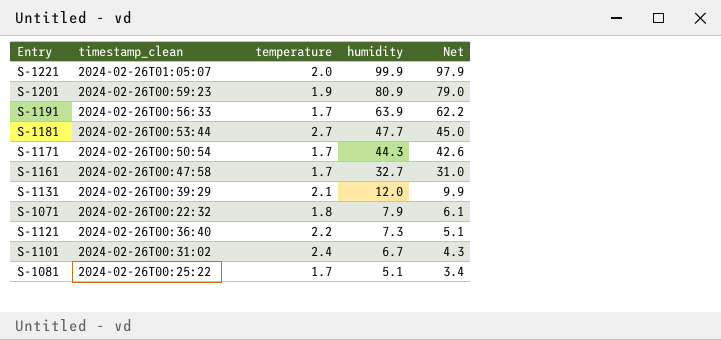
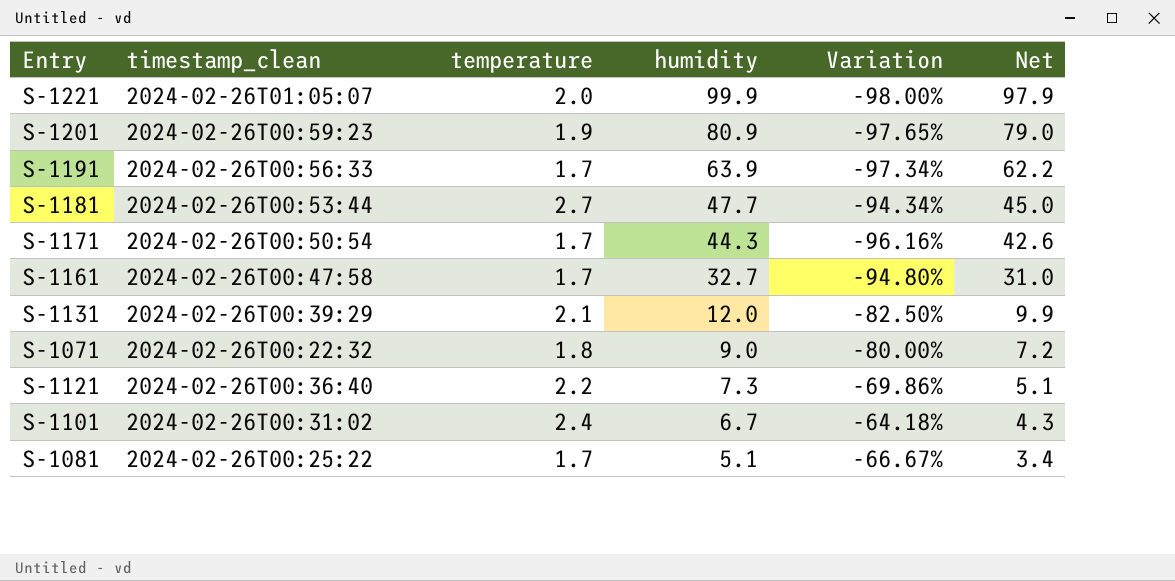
column Variation | formula: none -> ([temperature] - [humidity]) / [humidity]
S-1071 | humidity: 7.9 -> 9.0
S-1071 | Net: 6.1 -> 7.2

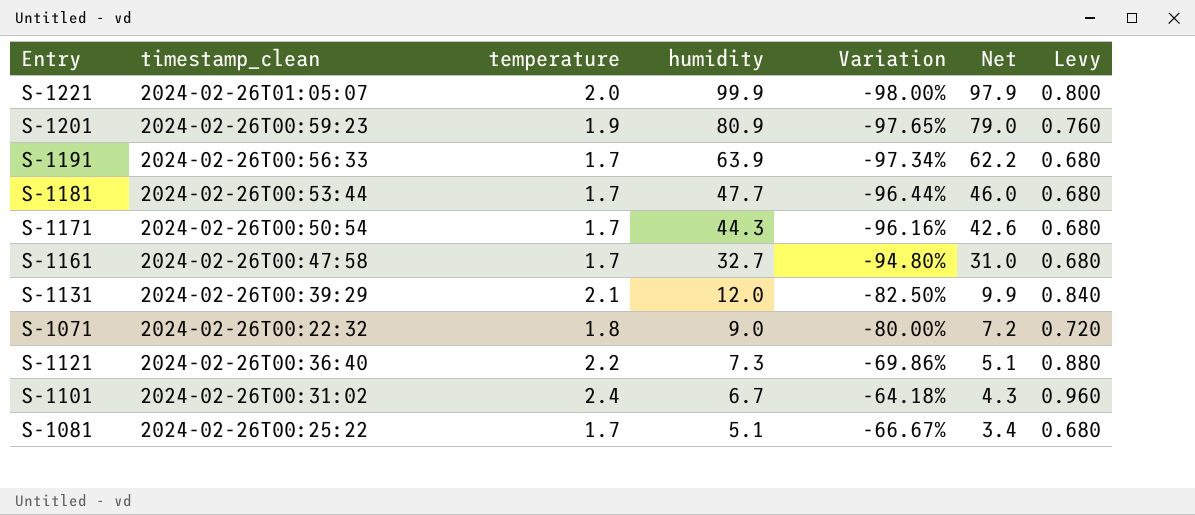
column Levy | formula: none -> [temperature] * 0.4
S-1181 | temperature: 2.7 -> 1.7
S-1181 | Variation: -94.34% -> -96.44%
S-1181 | Net: 45.0 -> 46.0

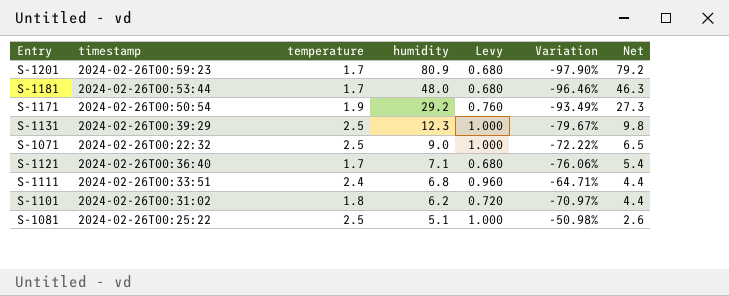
column name: timestamp_clean -> timestamp
column Levy | position: 7 -> 5
row S-1221: 2024-02-26T01:05:07 | 2.0 | 99.9 | -98.00% | 97.9 | 0.800 -> none
row S-1191: 2024-02-26T00:56:33 | 1.7 | 63.9 | -97.34% | 62.2 | 0.680 -> none
row S-1161: 2024-02-26T00:47:58 | 1.7 | 32.7 | -94.80% | 31.0 | 0.680 -> none
S-1201 | temperature: 1.9 -> 1.7
S-1201 | Levy: 0.760 -> 0.680
S-1201 | Variation: -97.65% -> -97.90%
S-1201 | Net: 79.0 -> 79.2
S-1181 | humidity: 47.7 -> 48.0
S-1181 | Variation: -96.44% -> -96.46%
S-1181 | Net: 46.0 -> 46.3
S-1171 | temperature: 1.7 -> 1.9
S-1171 | humidity: 44.3 -> 29.2
S-1171 | Levy: 0.680 -> 0.760
S-1171 | Variation: -96.16% -> -93.49%
S-1171 | Net: 42.6 -> 27.3
S-1131 | temperature: 2.1 -> 2.5
S-1131 | humidity: 12.0 -> 12.3
S-1131 | Levy: 0.840 -> 1.000
S-1131 | Variation: -82.50% -> -79.67%
S-1131 | Net: 9.9 -> 9.8
S-1071 | temperature: 1.8 -> 2.5
S-1071 | Levy: 0.720 -> 1.000
S-1071 | Variation: -80.00% -> -72.22%
S-1071 | Net: 7.2 -> 6.5
S-1121 | temperature: 2.2 -> 1.7
S-1121 | humidity: 7.3 -> 7.1
S-1121 | Levy: 0.880 -> 0.680
S-1121 | Variation: -69.86% -> -76.06%
S-1121 | Net: 5.1 -> 5.4
row S-1111: none -> 2024-02-26T00:33:51 | 2.4 | 6.8 | 0.960 | -64.71% | 4.4
S-1101 | temperature: 2.4 -> 1.8
S-1101 | humidity: 6.7 -> 6.2
S-1101 | Levy: 0.960 -> 0.720
S-1101 | Variation: -64.18% -> -70.97%
S-1101 | Net: 4.3 -> 4.4
S-1081 | temperature: 1.7 -> 2.5
S-1081 | Levy: 0.680 -> 1.000
S-1081 | Variation: -66.67% -> -50.98%
S-1081 | Net: 3.4 -> 2.6

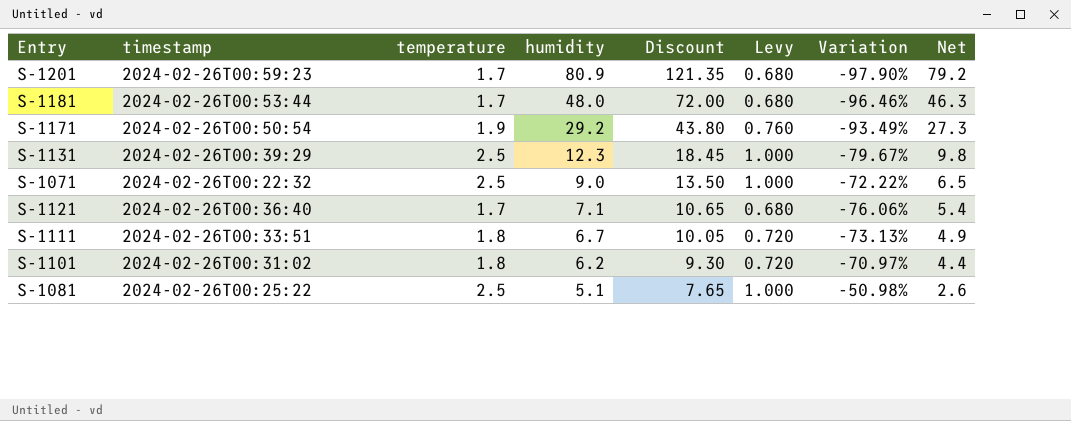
column Discount | formula: none -> [humidity] * 1.5
S-1111 | temperature: 2.4 -> 1.8
S-1111 | humidity: 6.8 -> 6.7
S-1111 | Levy: 0.960 -> 0.720
S-1111 | Variation: -64.71% -> -73.13%
S-1111 | Net: 4.4 -> 4.9

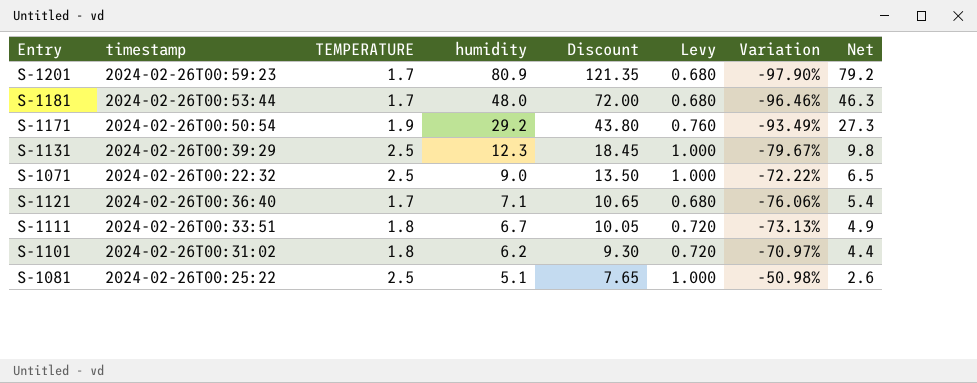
column name: temperature -> TEMPERATURE

